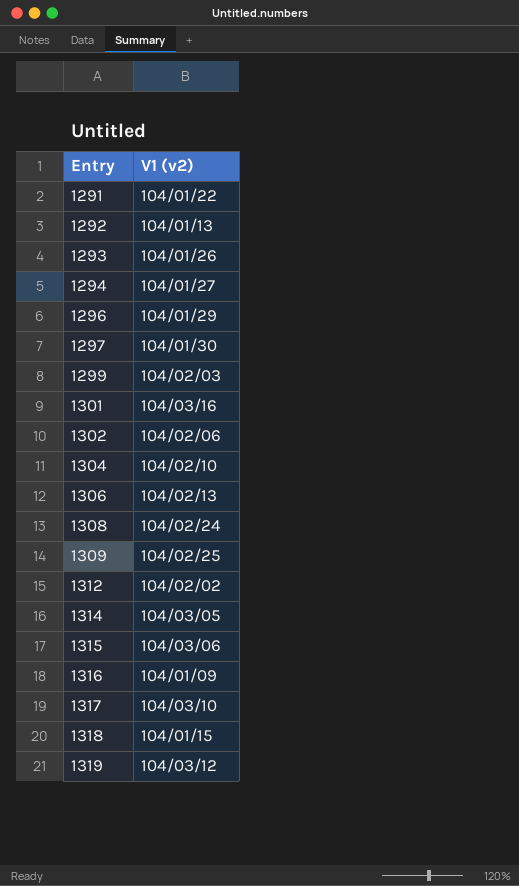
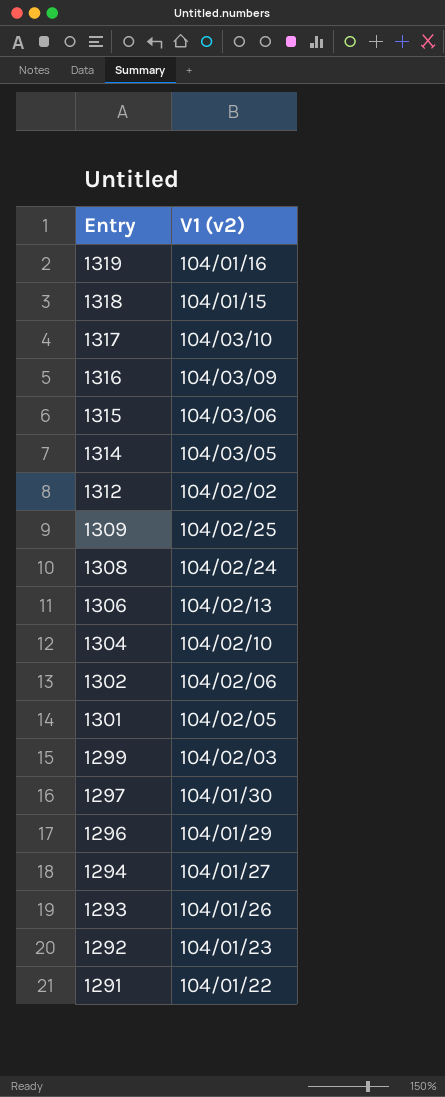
row order: Entry ascending -> Entry descending
1319 | V1 (v2): 104/03/12 -> 104/01/16
1316 | V1 (v2): 104/01/09 -> 104/03/09
1301 | V1 (v2): 104/03/16 -> 104/02/05
1292 | V1 (v2): 104/01/13 -> 104/01/23

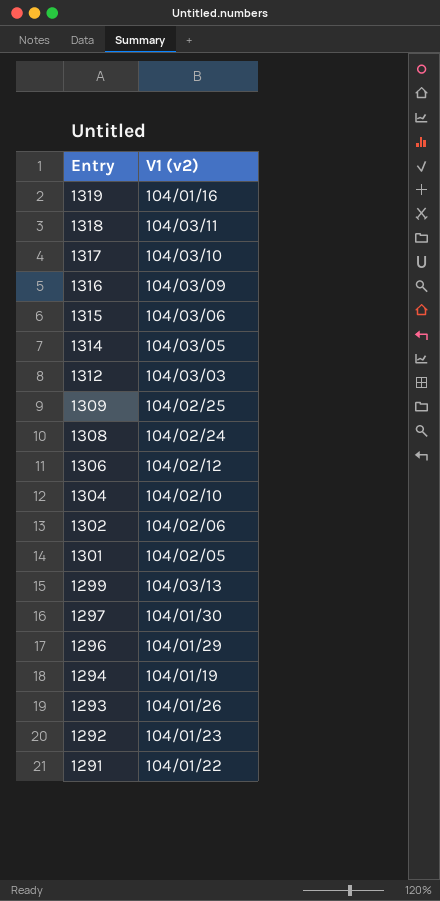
1318 | V1 (v2): 104/01/15 -> 104/03/11
1312 | V1 (v2): 104/02/02 -> 104/03/03
1306 | V1 (v2): 104/02/13 -> 104/02/12
1299 | V1 (v2): 104/02/03 -> 104/03/13
1294 | V1 (v2): 104/01/27 -> 104/01/19

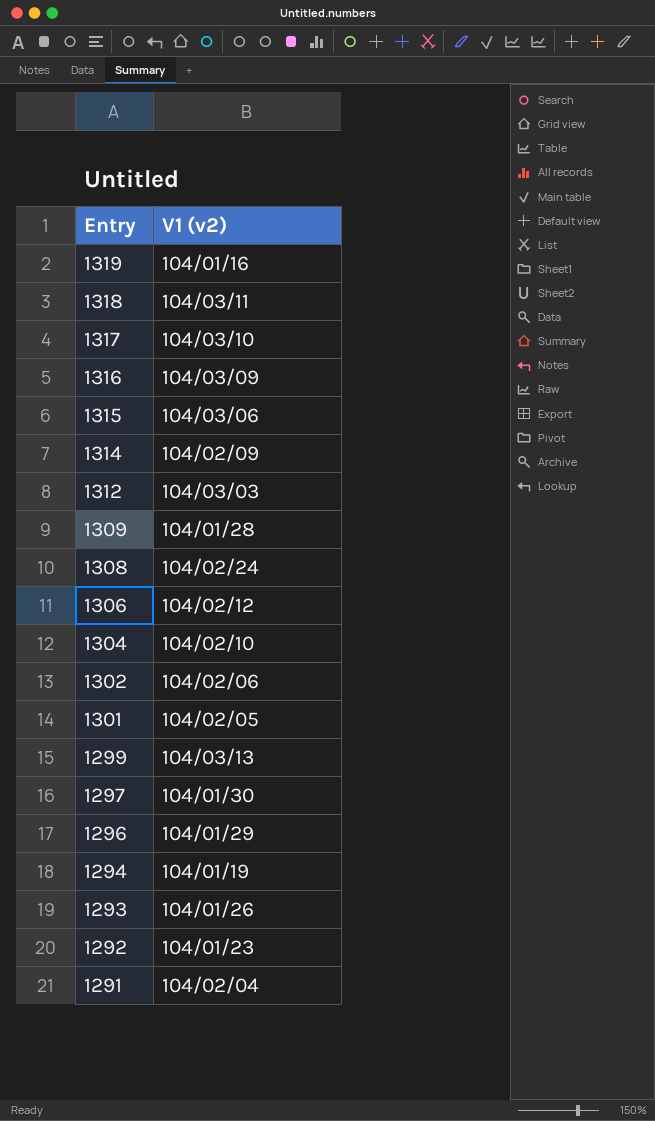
1314 | V1 (v2): 104/03/05 -> 104/02/09
1309 | V1 (v2): 104/02/25 -> 104/01/28
1291 | V1 (v2): 104/01/22 -> 104/02/04

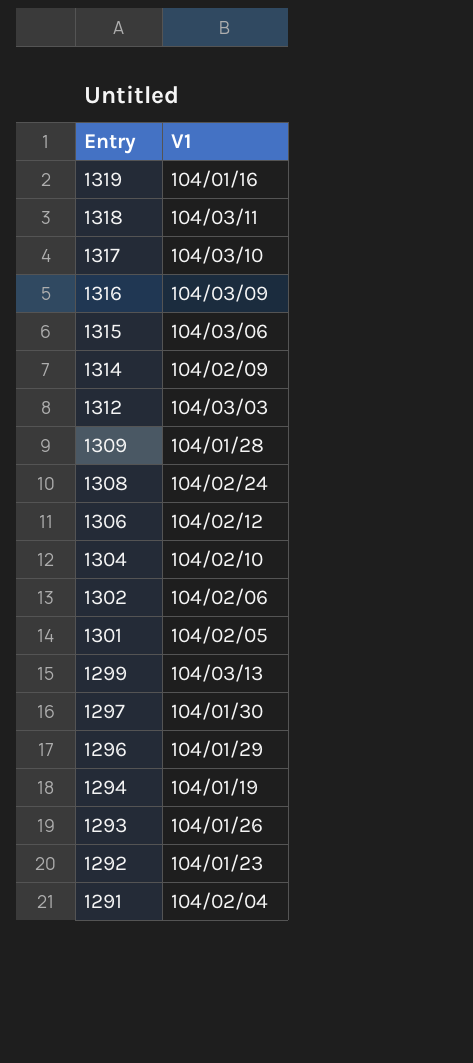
column name: V1 (v2) -> V1

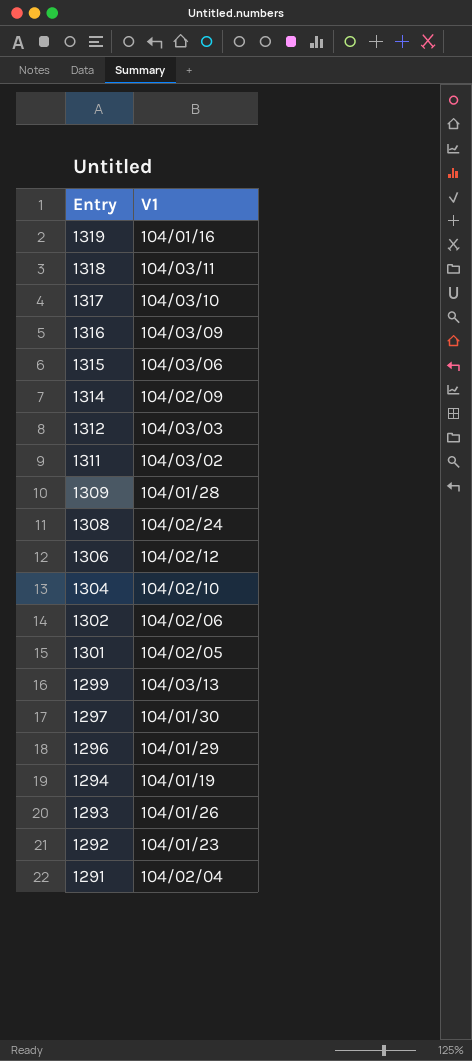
row 1311: none -> 104/03/02

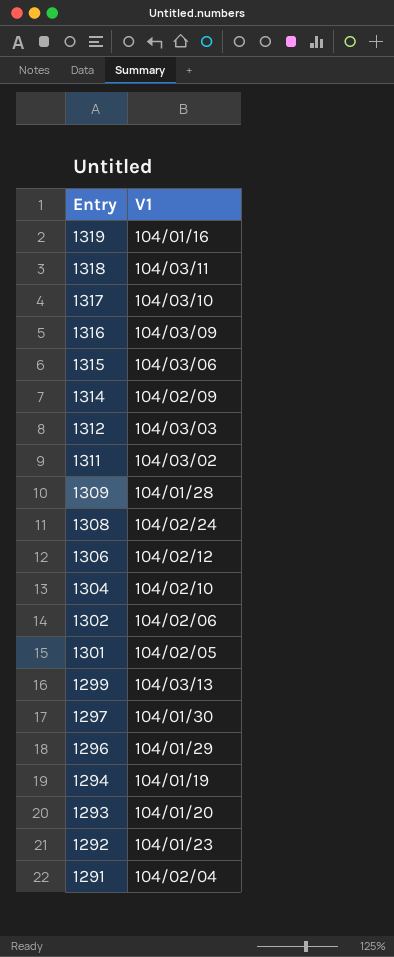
1293 | V1: 104/01/26 -> 104/01/20

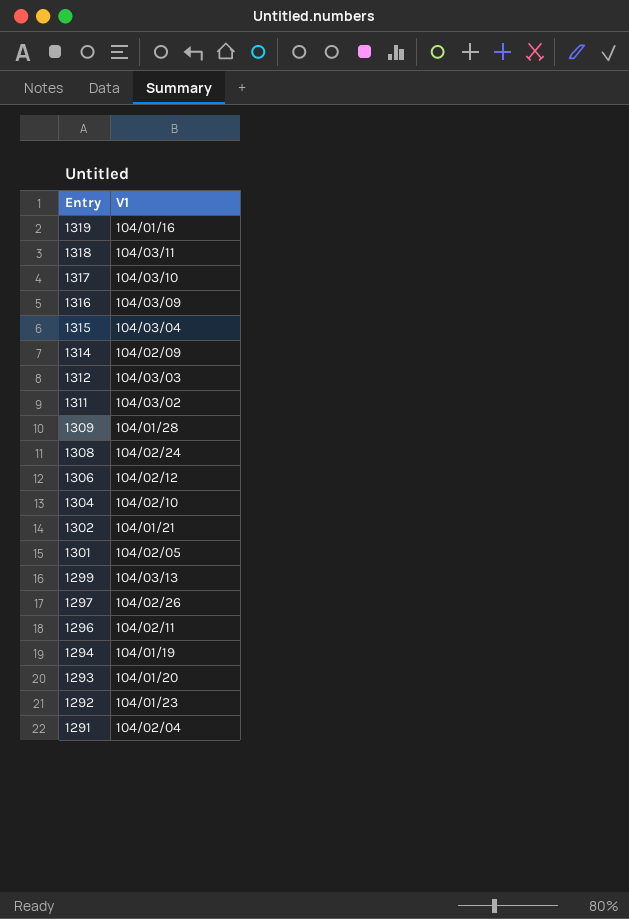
1315 | V1: 104/03/06 -> 104/03/04
1302 | V1: 104/02/06 -> 104/01/21
1297 | V1: 104/01/30 -> 104/02/26
1296 | V1: 104/01/29 -> 104/02/11

